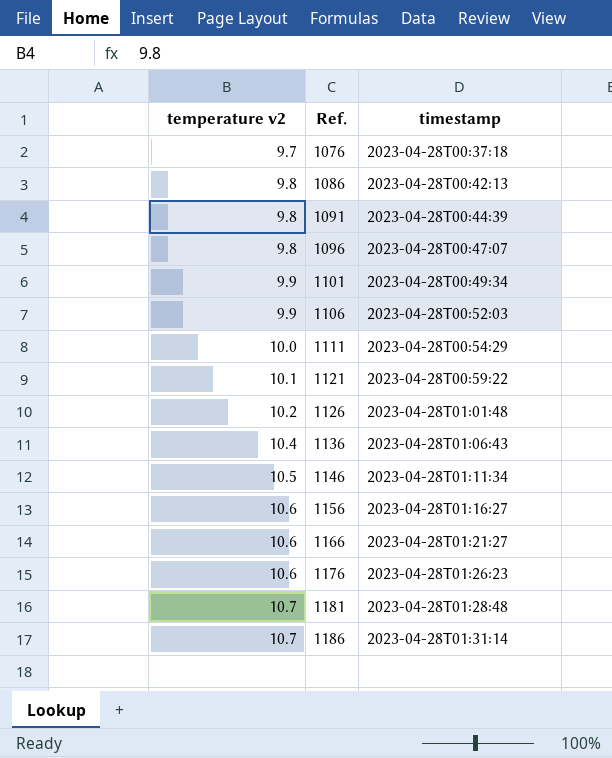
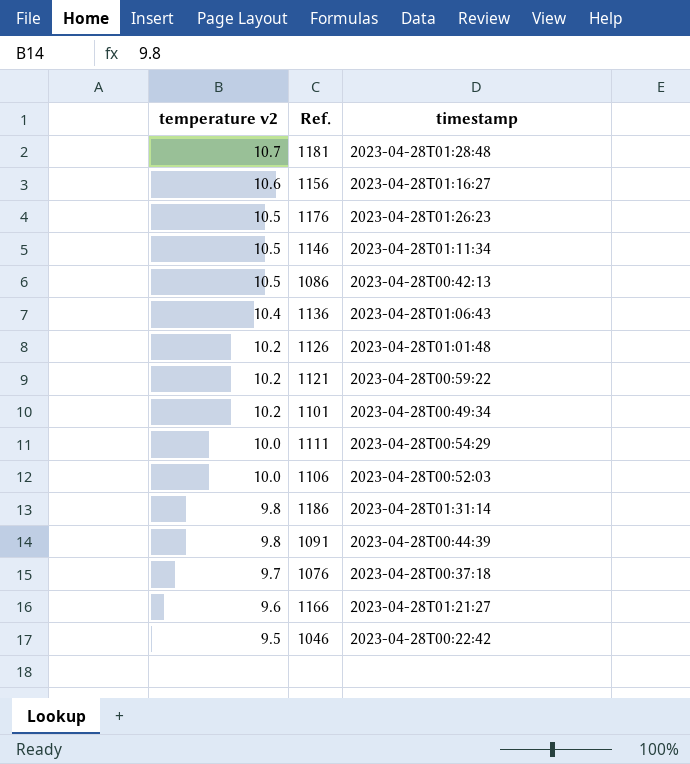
row order: temperature v2 ascending -> temperature v2 descending
row 1096: 9.8 | 2023-04-28T00:47:07 -> none
1176 | temperature v2: 10.6 -> 10.5
1086 | temperature v2: 9.8 -> 10.5
1121 | temperature v2: 10.1 -> 10.2
1101 | temperature v2: 9.9 -> 10.2
1106 | temperature v2: 9.9 -> 10.0
1186 | temperature v2: 10.7 -> 9.8
1166 | temperature v2: 10.6 -> 9.6
row 1046: none -> 9.5 | 2023-04-28T00:22:42

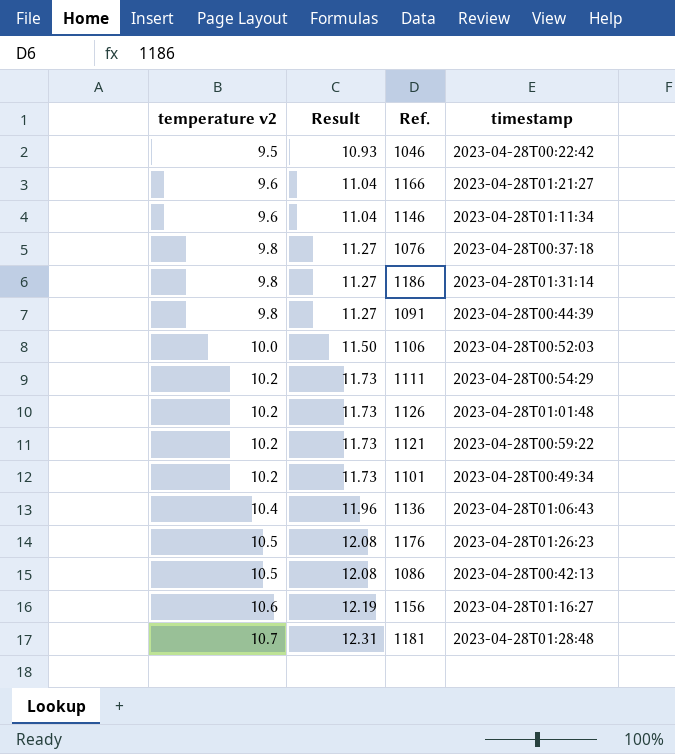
row order: temperature v2 descending -> temperature v2 ascending
column Result | formula: none -> [temperature v2] * 1.15
1146 | temperature v2: 10.5 -> 9.6
1076 | temperature v2: 9.7 -> 9.8
1111 | temperature v2: 10.0 -> 10.2

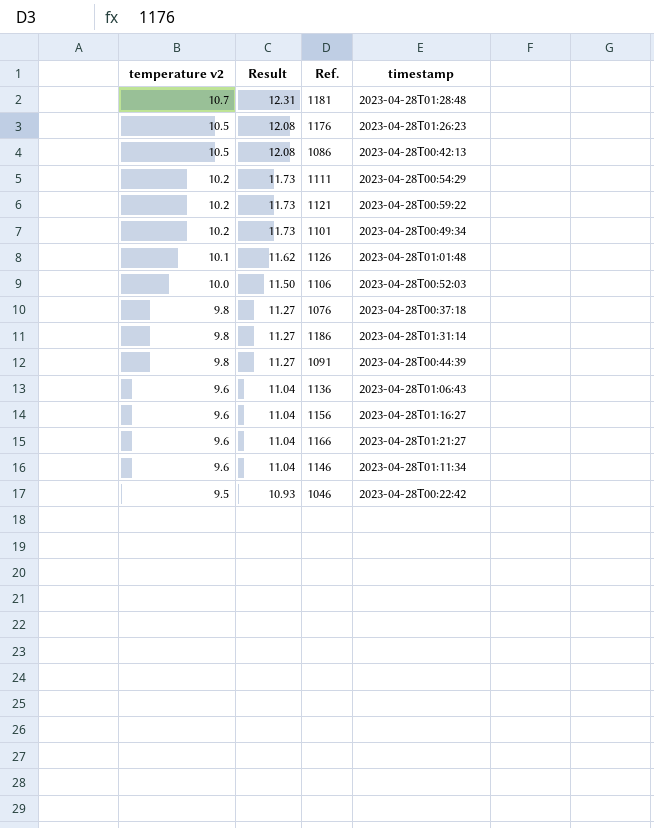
row order: temperature v2 ascending -> temperature v2 descending
1126 | temperature v2: 10.2 -> 10.1
1126 | Result: 11.73 -> 11.62
1136 | temperature v2: 10.4 -> 9.6
1136 | Result: 11.96 -> 11.04
1156 | temperature v2: 10.6 -> 9.6
1156 | Result: 12.19 -> 11.04

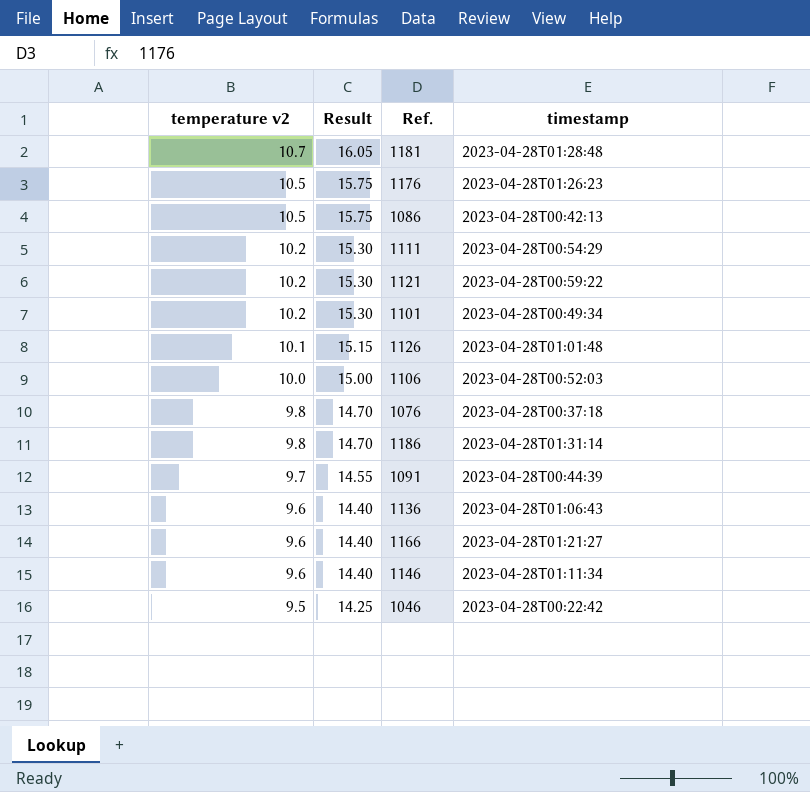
column Result | formula: [temperature v2] * 1.15 -> [temperature v2] * 1.5
row 1156: 9.6 | 11.04 | 2023-04-28T01:16:27 -> none
1091 | temperature v2: 9.8 -> 9.7

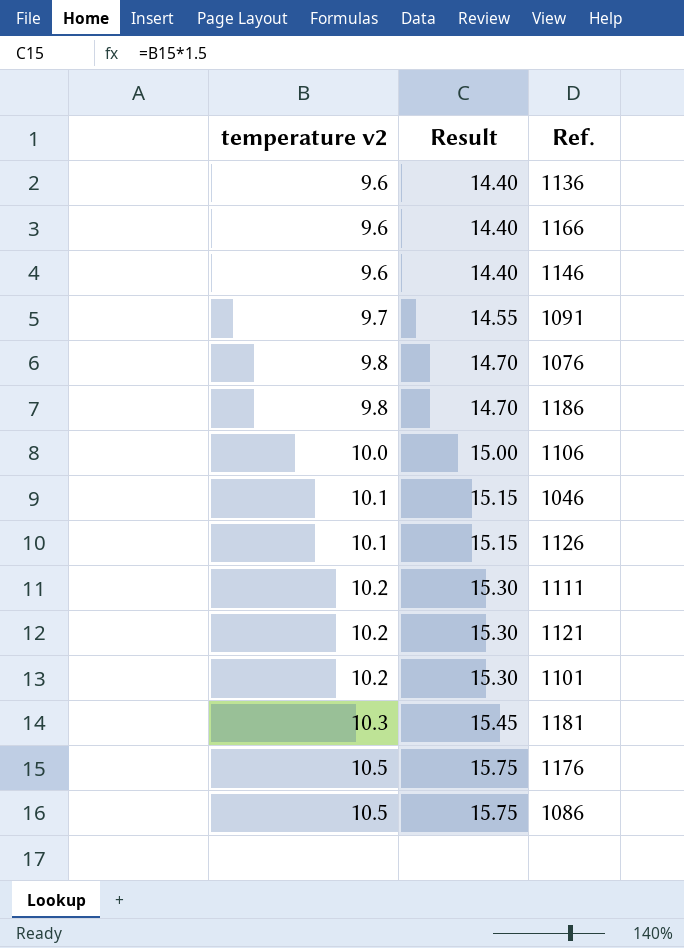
row order: temperature v2 descending -> temperature v2 ascending
column timestamp | position: 4 -> none
1046 | temperature v2: 9.5 -> 10.1
1046 | Result: 14.25 -> 15.15
1181 | temperature v2: 10.7 -> 10.3
1181 | Result: 16.05 -> 15.45

